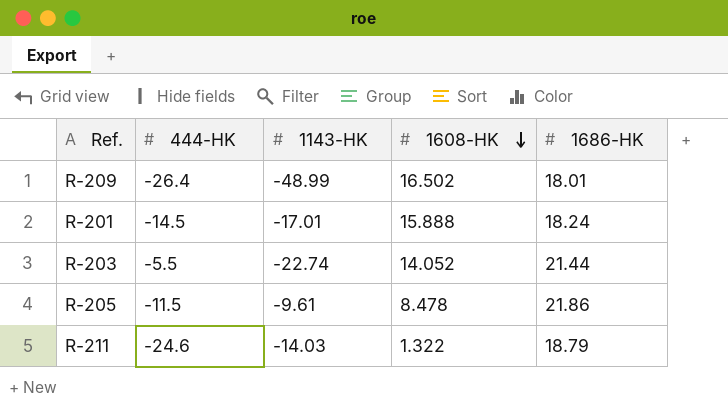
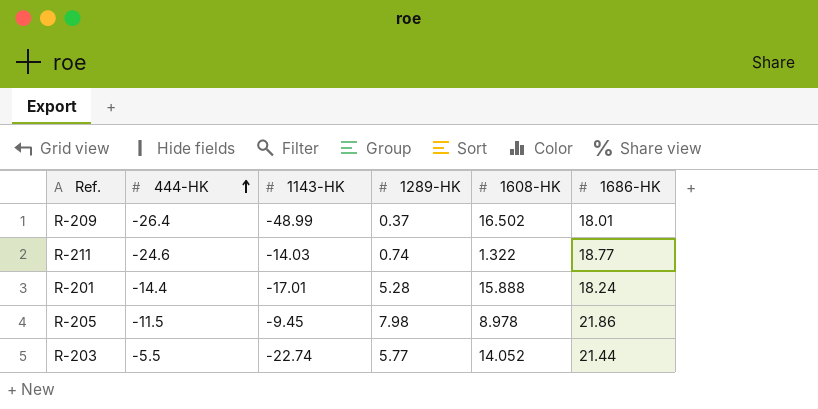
row order: 1608-HK descending -> 444-HK ascending
column 1289-HK | position: none -> 4
R-211 | 1686-HK: 18.79 -> 18.77
R-201 | 444-HK: -14.5 -> -14.4
R-205 | 1143-HK: -9.61 -> -9.45
R-205 | 1608-HK: 8.478 -> 8.978

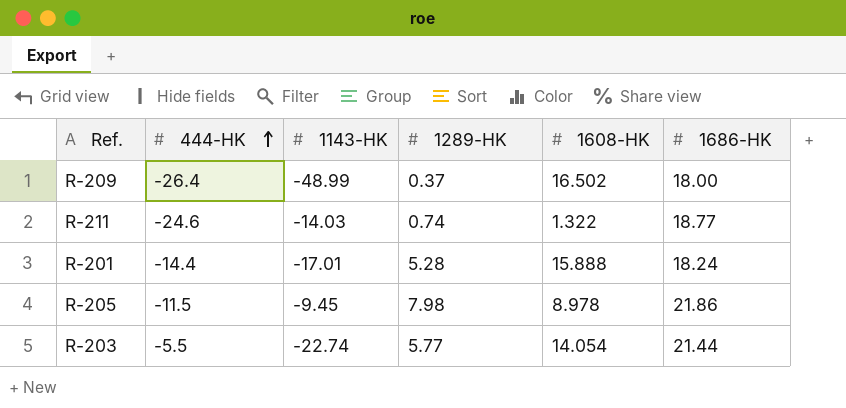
R-209 | 1686-HK: 18.01 -> 18.00
R-203 | 1608-HK: 14.052 -> 14.054

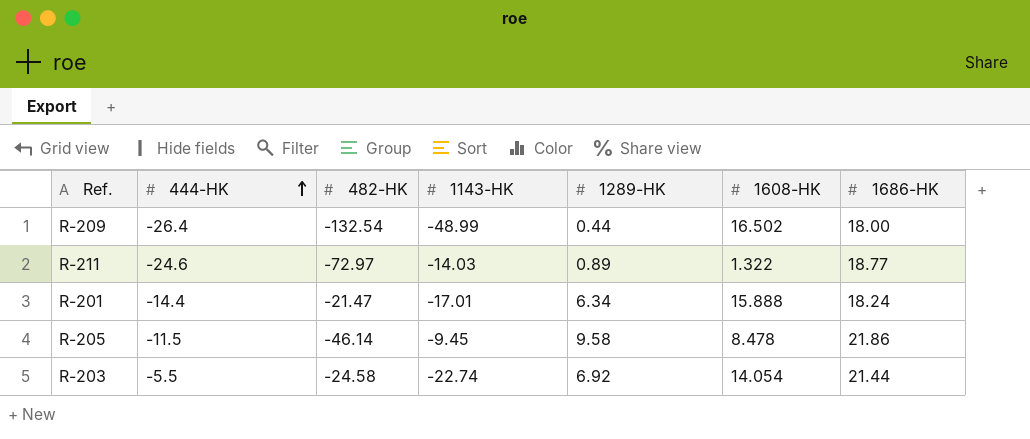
column 482-HK | position: none -> 3
R-209 | 1289-HK: 0.37 -> 0.44
R-211 | 1289-HK: 0.74 -> 0.89
R-201 | 1289-HK: 5.28 -> 6.34
R-205 | 1289-HK: 7.98 -> 9.58
R-205 | 1608-HK: 8.978 -> 8.478
R-203 | 1289-HK: 5.77 -> 6.92

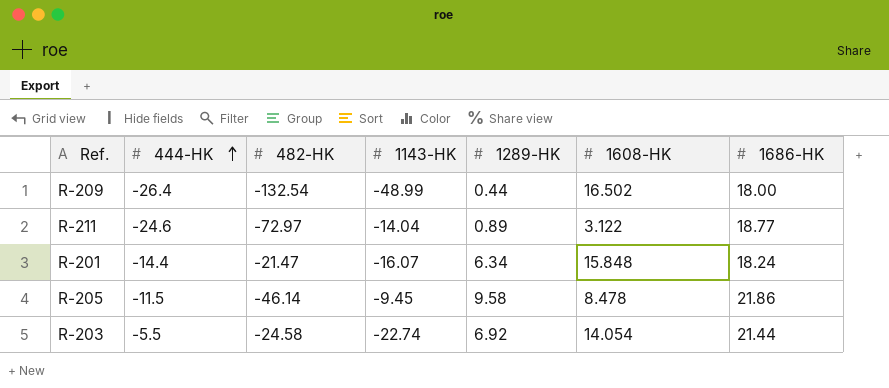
R-211 | 1143-HK: -14.03 -> -14.04
R-211 | 1608-HK: 1.322 -> 3.122
R-201 | 1143-HK: -17.01 -> -16.07
R-201 | 1608-HK: 15.888 -> 15.848

